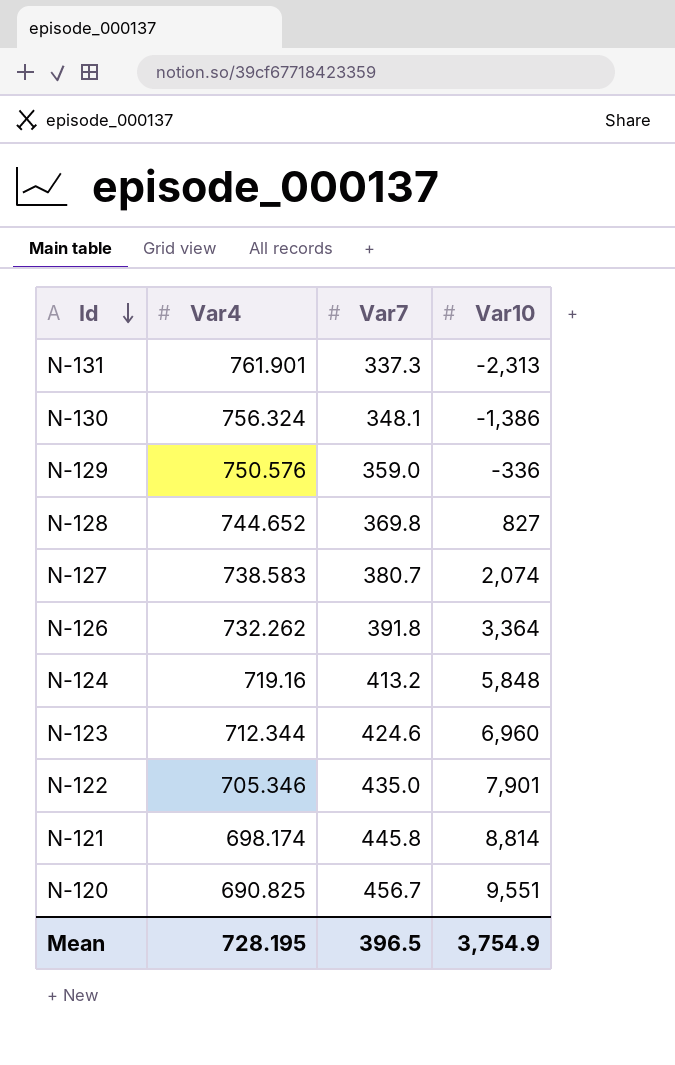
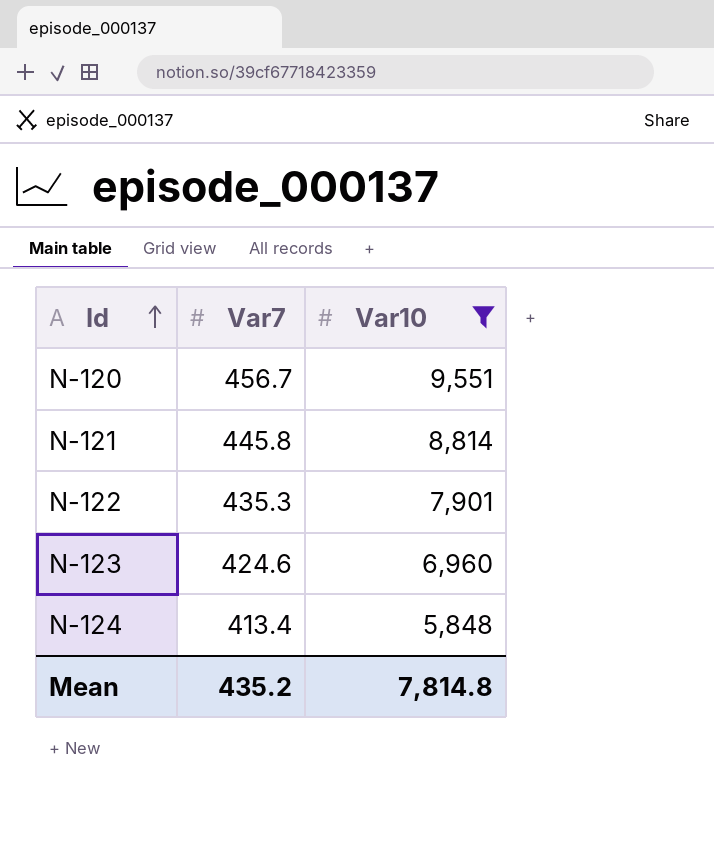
filter: none -> Var10 >= 5,848
row order: Id descending -> Id ascending
column Var4 | position: 2 -> none
N-122 | Var7: 435.0 -> 435.3
N-124 | Var7: 413.2 -> 413.4
Mean | Var7: 396.5 -> 435.2
Mean | Var10: 3,754.9 -> 7,814.8

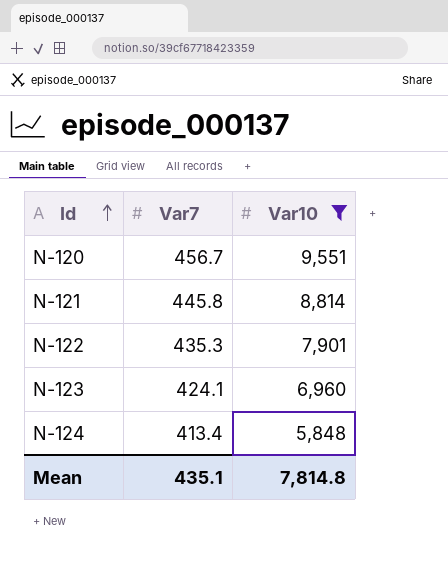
N-123 | Var7: 424.6 -> 424.1
Mean | Var7: 435.2 -> 435.1

